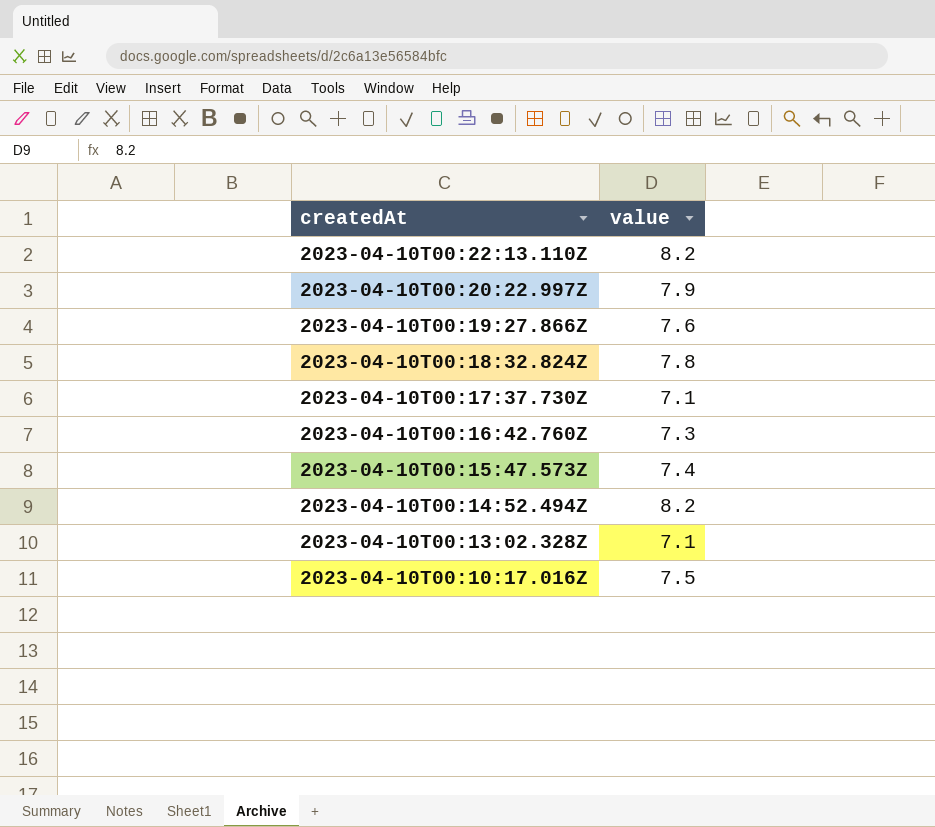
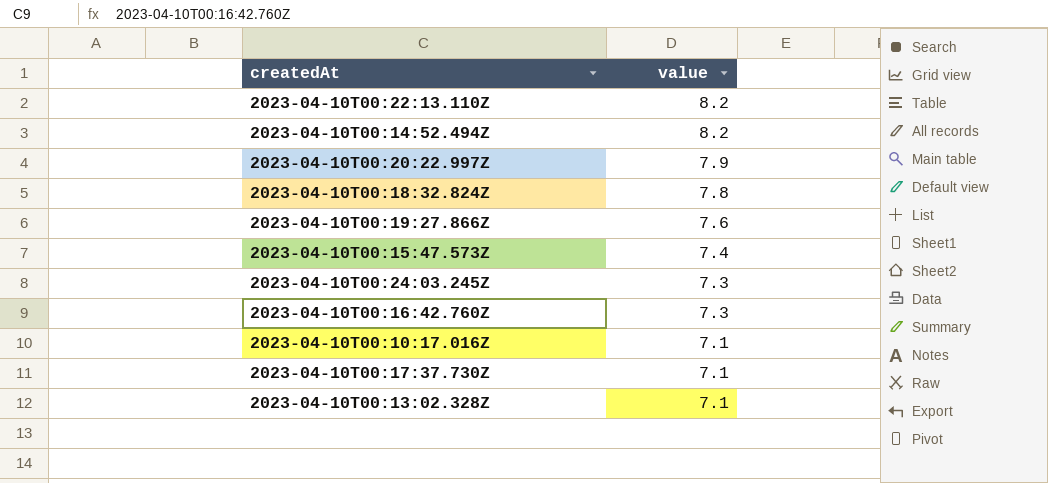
row order: createdAt descending -> value descending
row 2023-04-10T00:24:03.245Z: none -> 7.3
2023-04-10T00:10:17.016Z | value: 7.5 -> 7.1

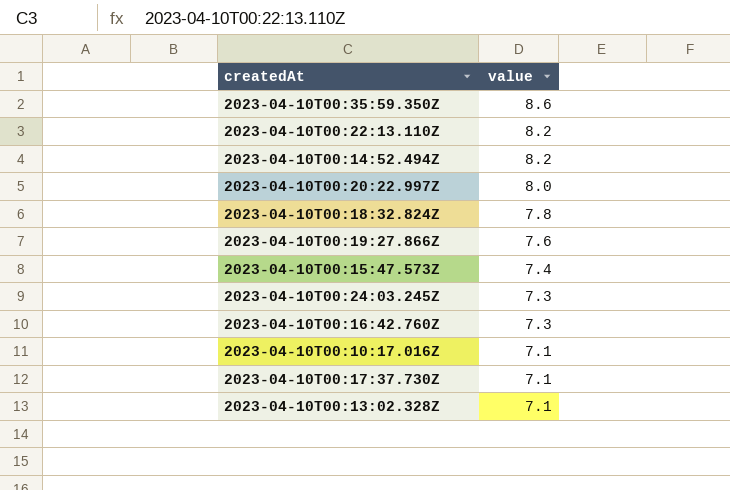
row 2023-04-10T00:35:59.350Z: none -> 8.6
2023-04-10T00:20:22.997Z | value: 7.9 -> 8.0

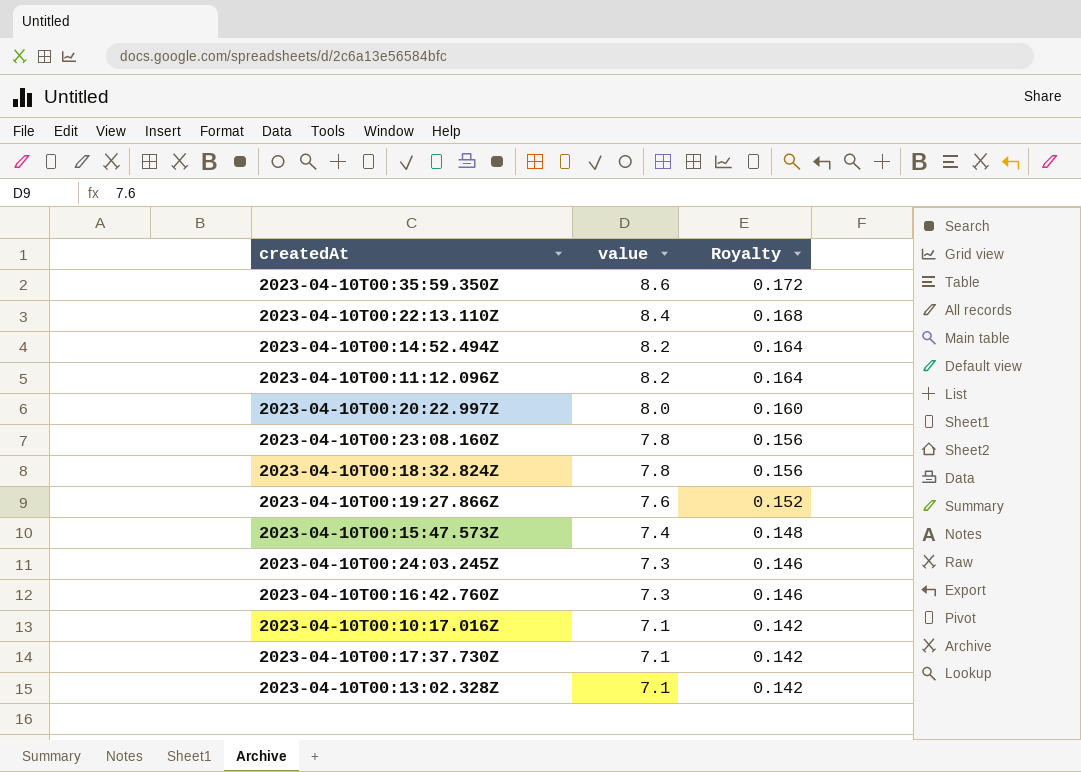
column Royalty | formula: none -> [value] * 0.02
2023-04-10T00:22:13.110Z | value: 8.2 -> 8.4
row 2023-04-10T00:11:12.096Z: none -> 8.2 | 0.164
row 2023-04-10T00:23:08.160Z: none -> 7.8 | 0.156

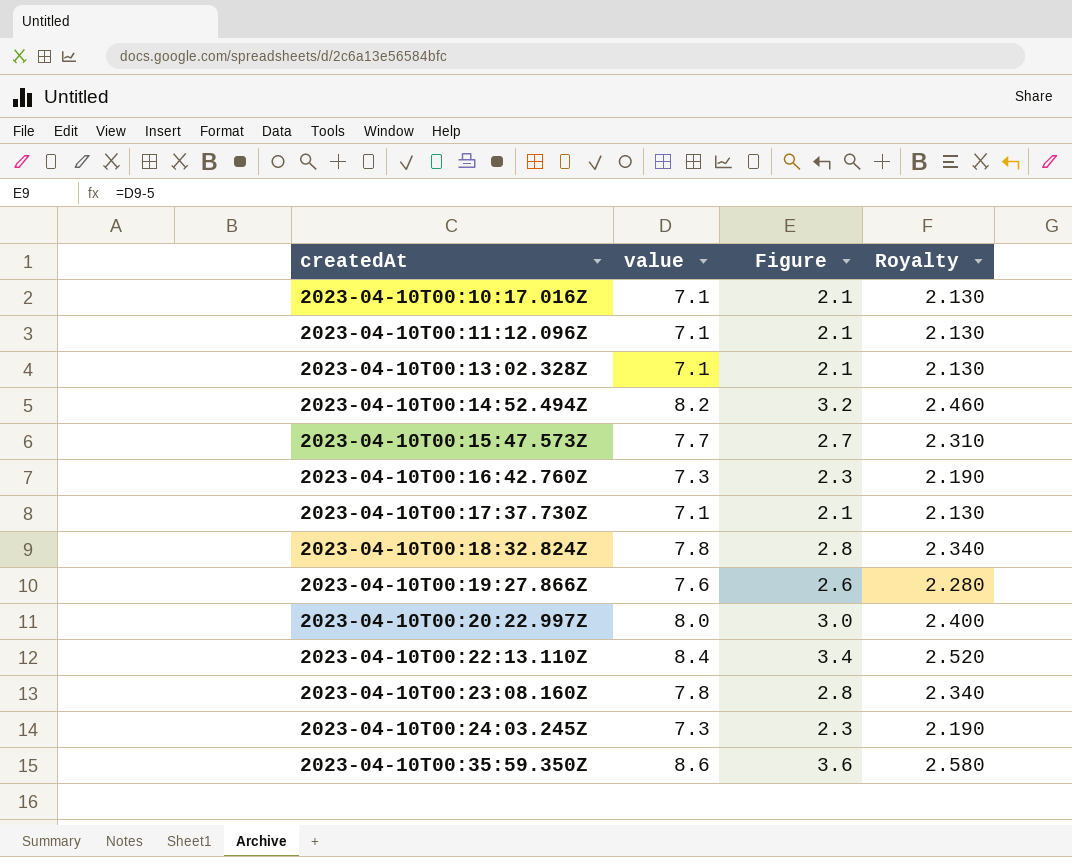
row order: value descending -> createdAt ascending
column Figure | formula: none -> [value] - 5
column Royalty | formula: [value] * 0.02 -> [value] * 0.3
2023-04-10T00:11:12.096Z | value: 8.2 -> 7.1
2023-04-10T00:15:47.573Z | value: 7.4 -> 7.7

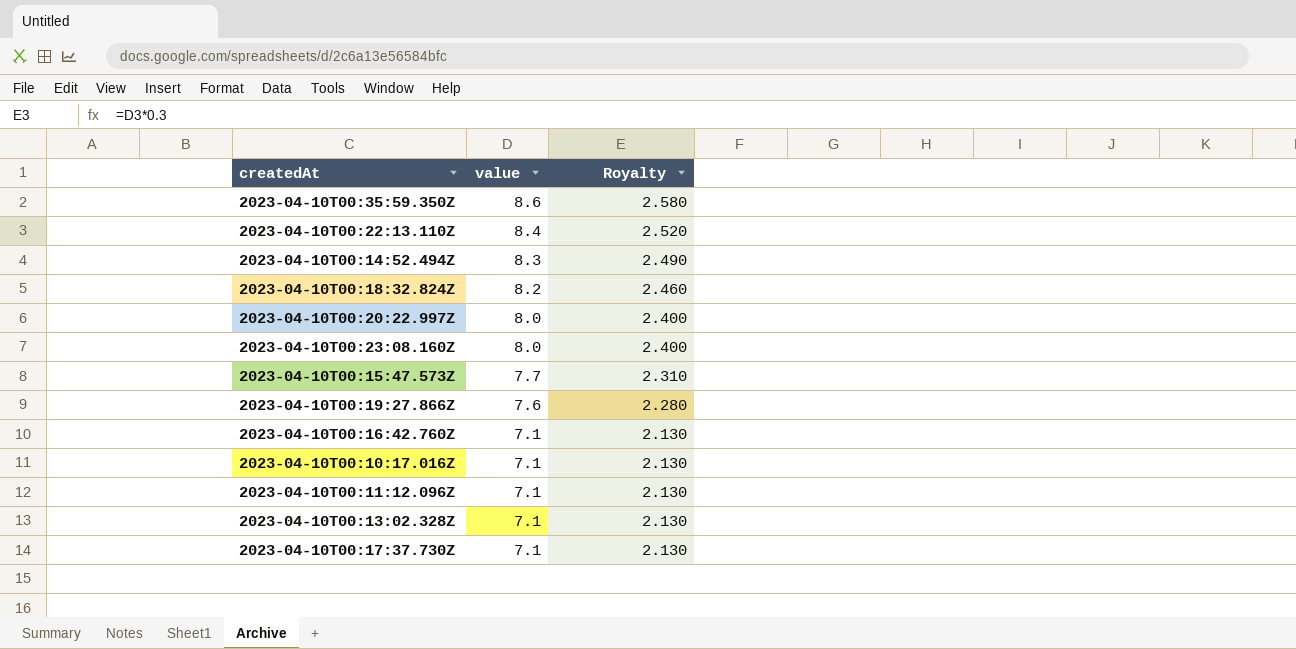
row order: createdAt ascending -> value descending
column Figure | formula: [value] - 5 -> none
row 2023-04-10T00:24:03.245Z: 7.3 | 2.3 | 2.190 -> none
2023-04-10T00:14:52.494Z | value: 8.2 -> 8.3
2023-04-10T00:14:52.494Z | Royalty: 2.460 -> 2.490
2023-04-10T00:18:32.824Z | value: 7.8 -> 8.2
2023-04-10T00:18:32.824Z | Royalty: 2.340 -> 2.460
2023-04-10T00:23:08.160Z | value: 7.8 -> 8.0
2023-04-10T00:23:08.160Z | Royalty: 2.340 -> 2.400
2023-04-10T00:16:42.760Z | value: 7.3 -> 7.1
2023-04-10T00:16:42.760Z | Royalty: 2.190 -> 2.130

